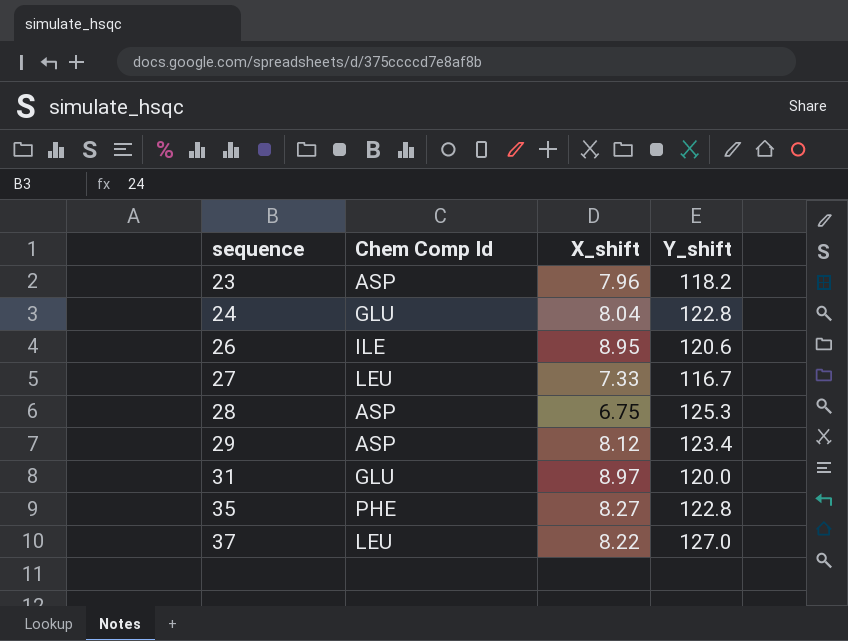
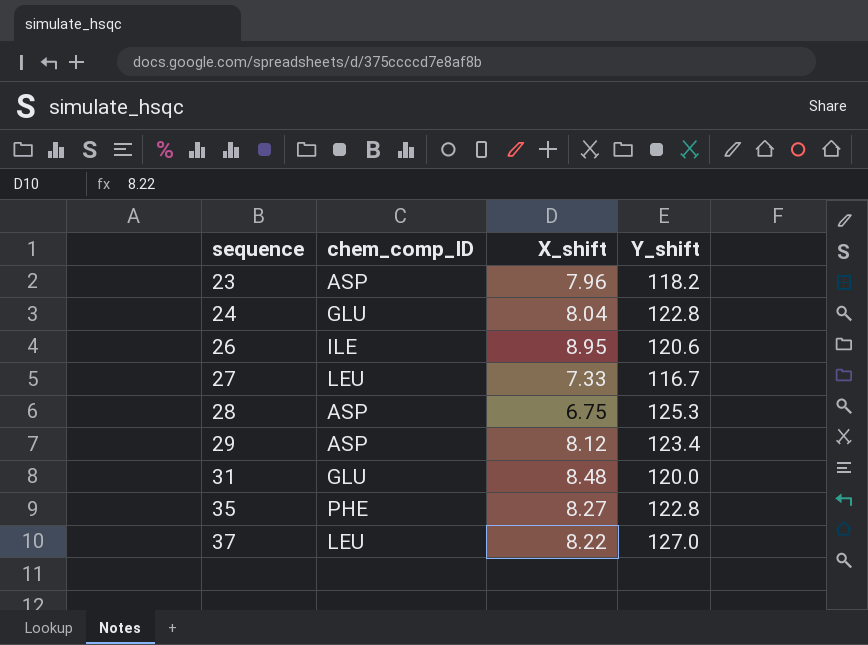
column name: Chem Comp Id -> chem_comp_ID
31 | X_shift: 8.97 -> 8.48

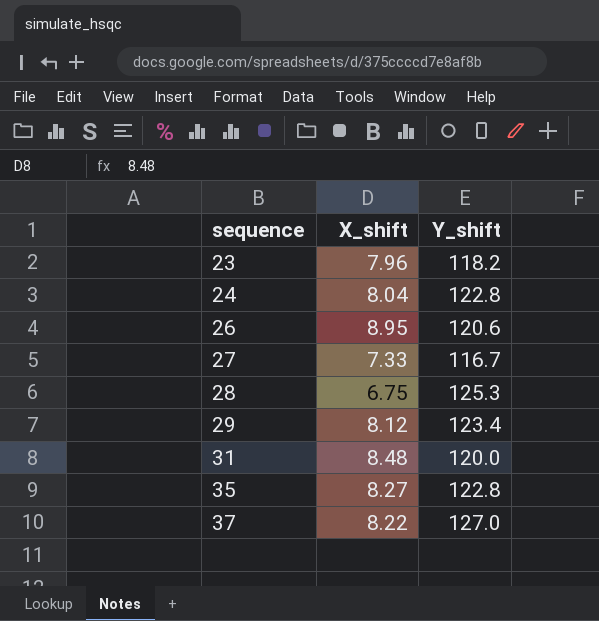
column chem_comp_ID | position: 2 -> none

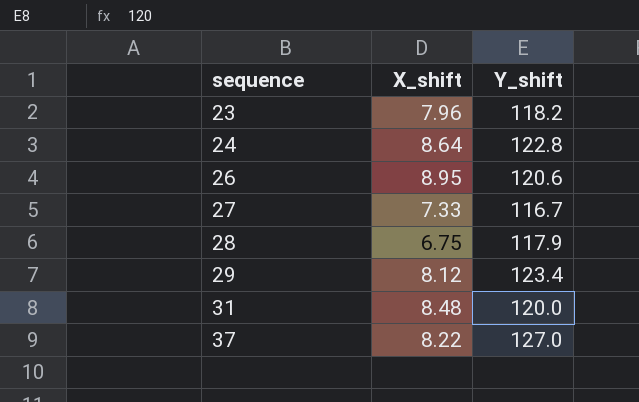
row 35: 8.27 | 122.8 -> none
24 | X_shift: 8.04 -> 8.64
28 | Y_shift: 125.3 -> 117.9

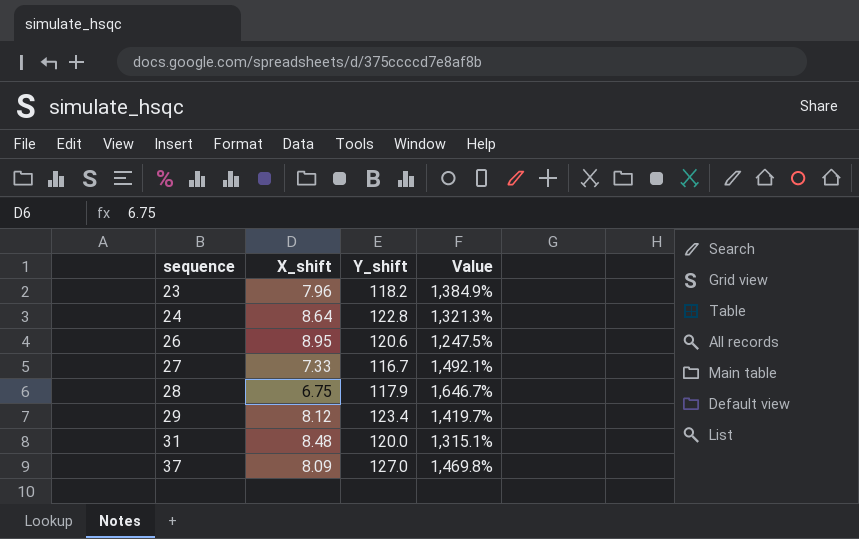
column Value | formula: none -> ([Y_shift] - [X_shift]) / [X_shift]
37 | X_shift: 8.22 -> 8.09

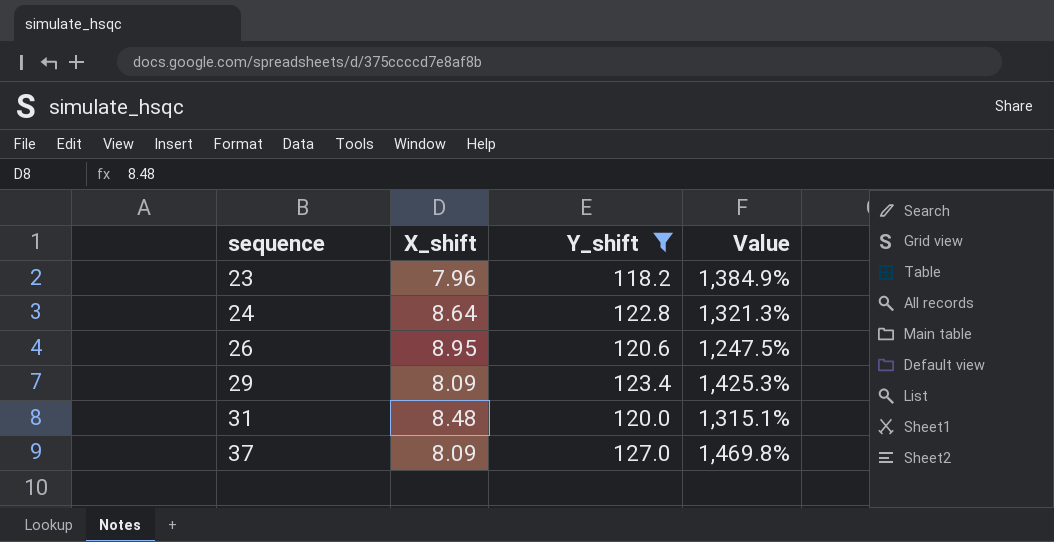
filter: none -> Y_shift >= 118.2
29 | X_shift: 8.12 -> 8.09
29 | Value: 1,419.7% -> 1,425.3%

